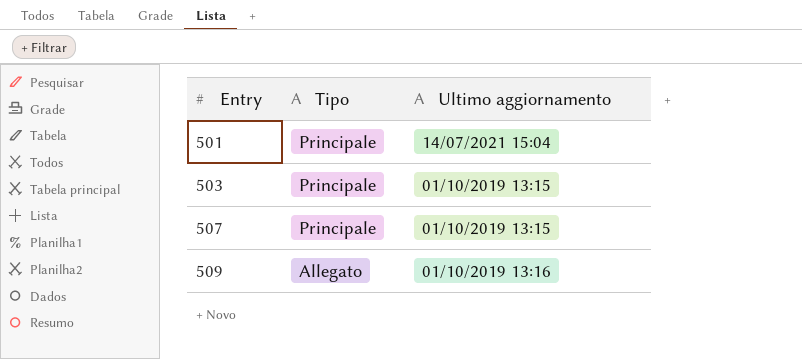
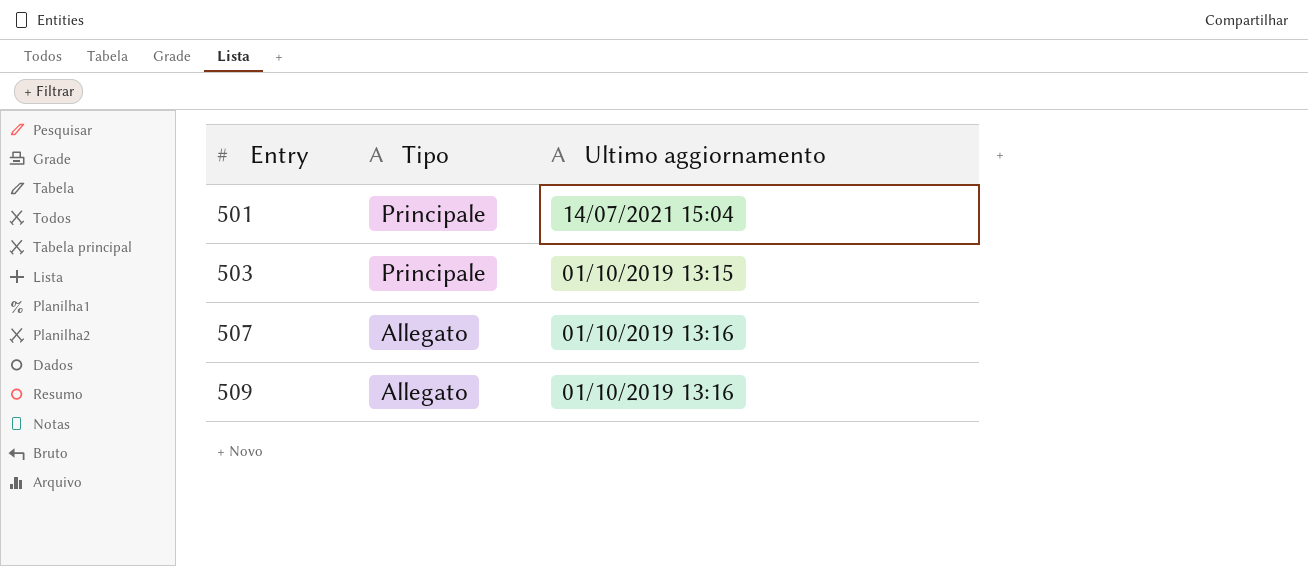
507 | Tipo: Principale -> Allegato
507 | Ultimo aggiornamento: 01/10/2019 13:15 -> 01/10/2019 13:16

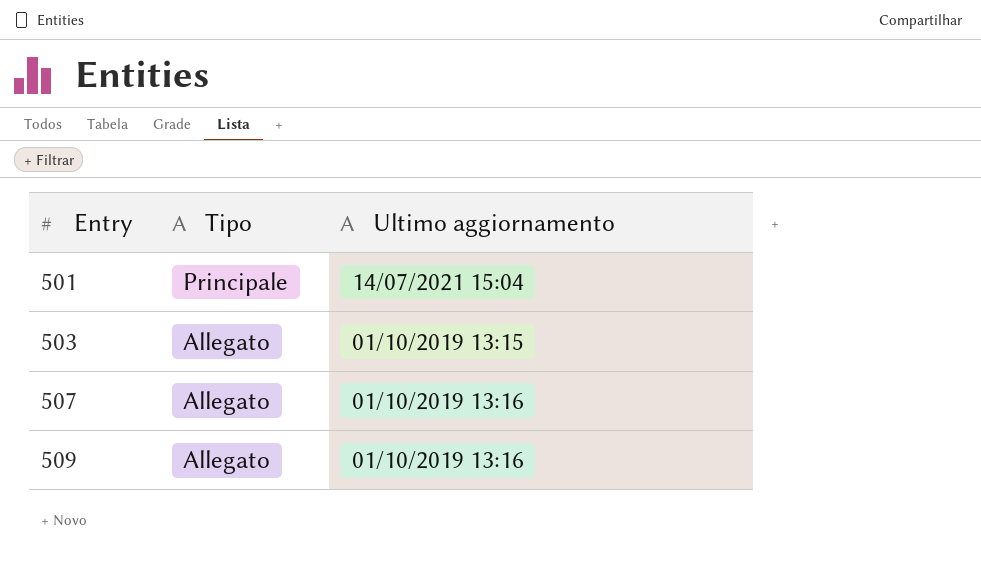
503 | Tipo: Principale -> Allegato

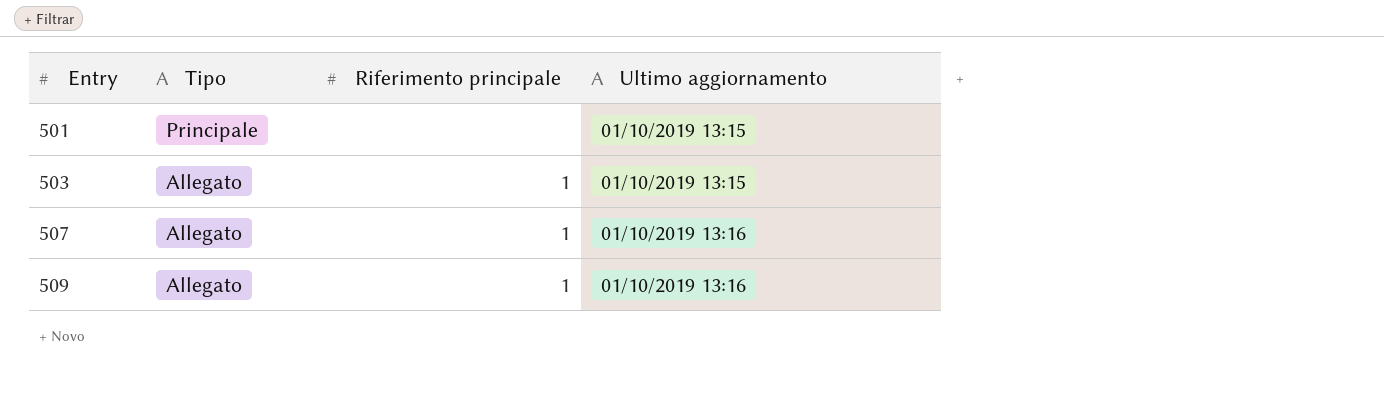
column Riferimento principale | position: none -> 3
501 | Ultimo aggiornamento: 14/07/2021 15:04 -> 01/10/2019 13:15

